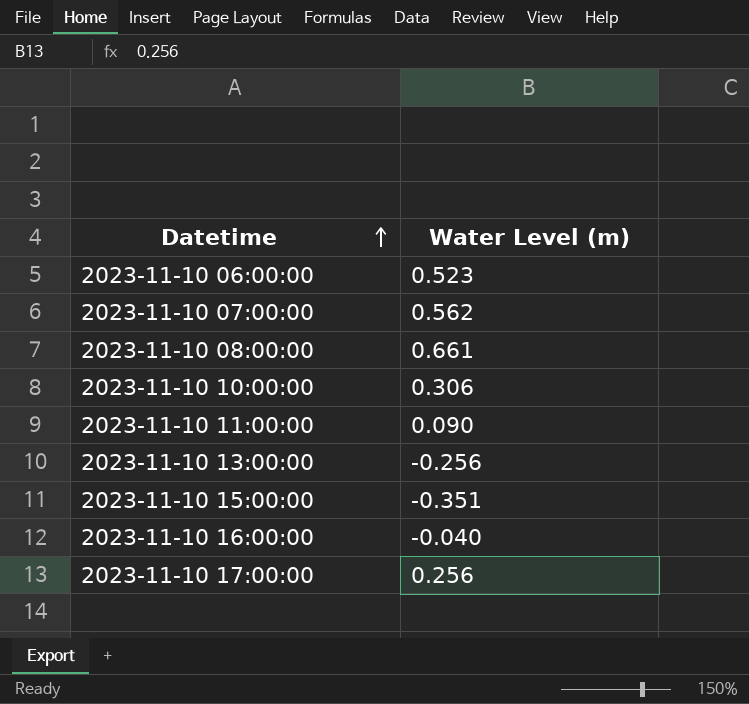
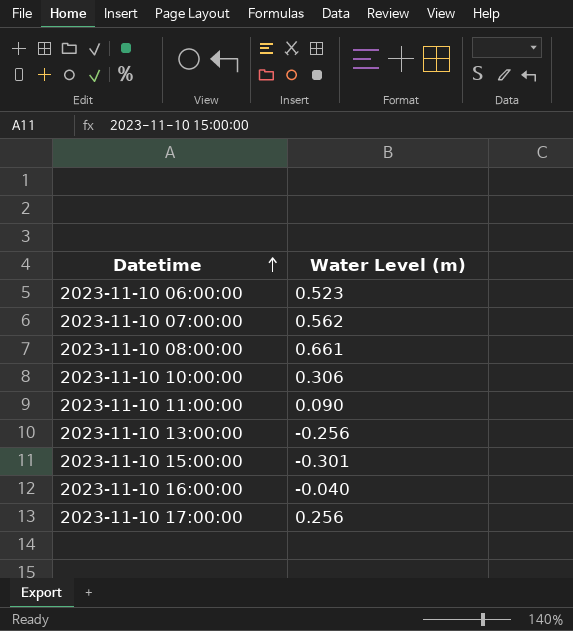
2023-11-10 15:00:00 | Water Level (m): -0.351 -> -0.301

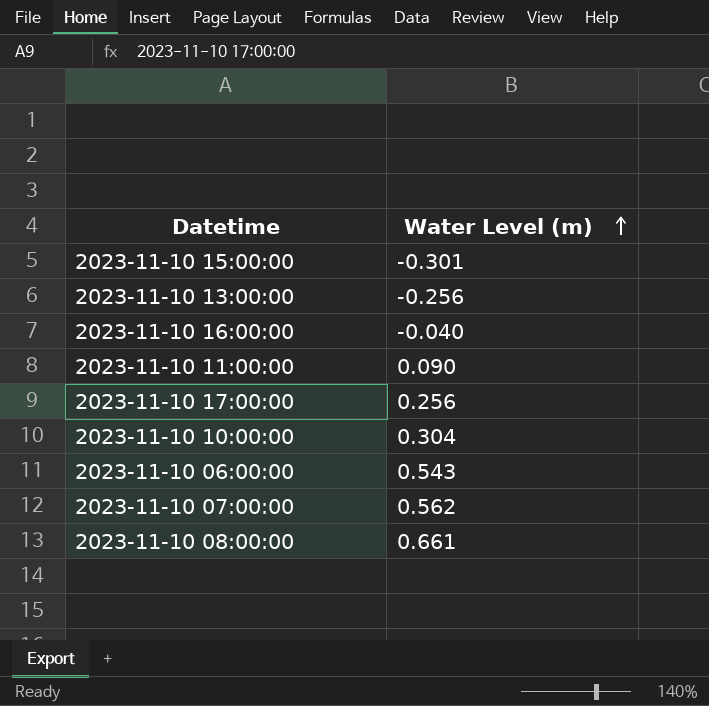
row order: Datetime ascending -> Water Level (m) ascending
2023-11-10 10:00:00 | Water Level (m): 0.306 -> 0.304
2023-11-10 06:00:00 | Water Level (m): 0.523 -> 0.543

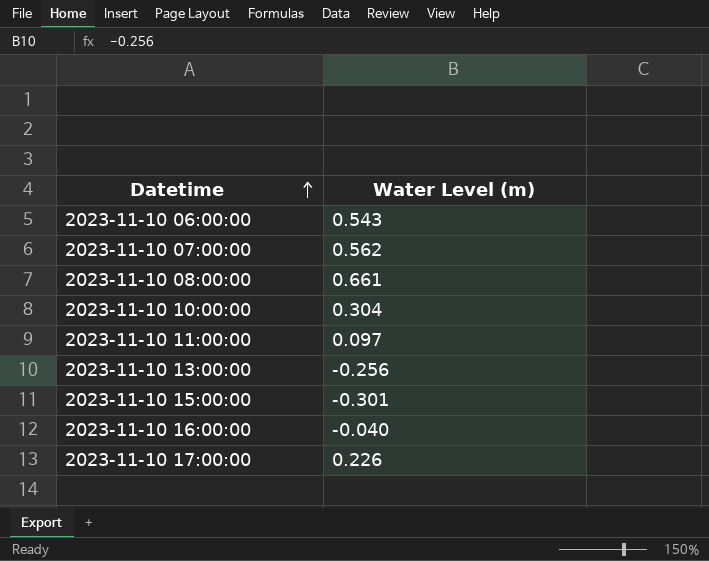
row order: Water Level (m) ascending -> Datetime ascending
2023-11-10 11:00:00 | Water Level (m): 0.090 -> 0.097
2023-11-10 17:00:00 | Water Level (m): 0.256 -> 0.226

